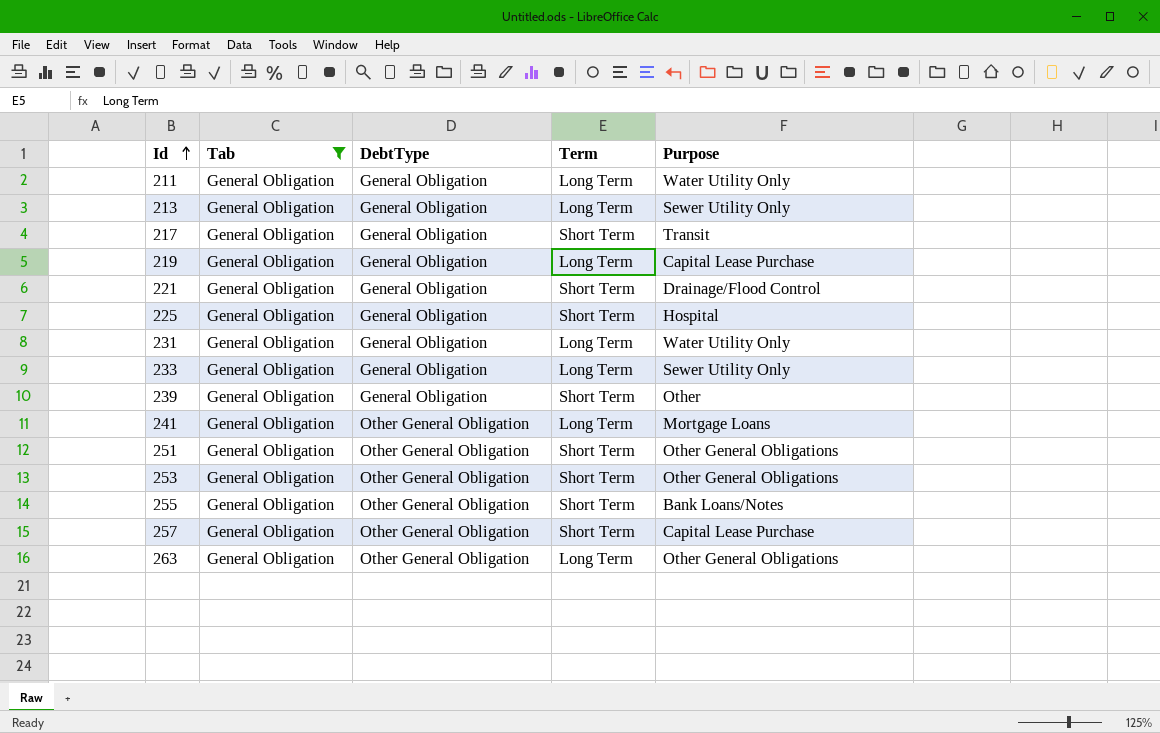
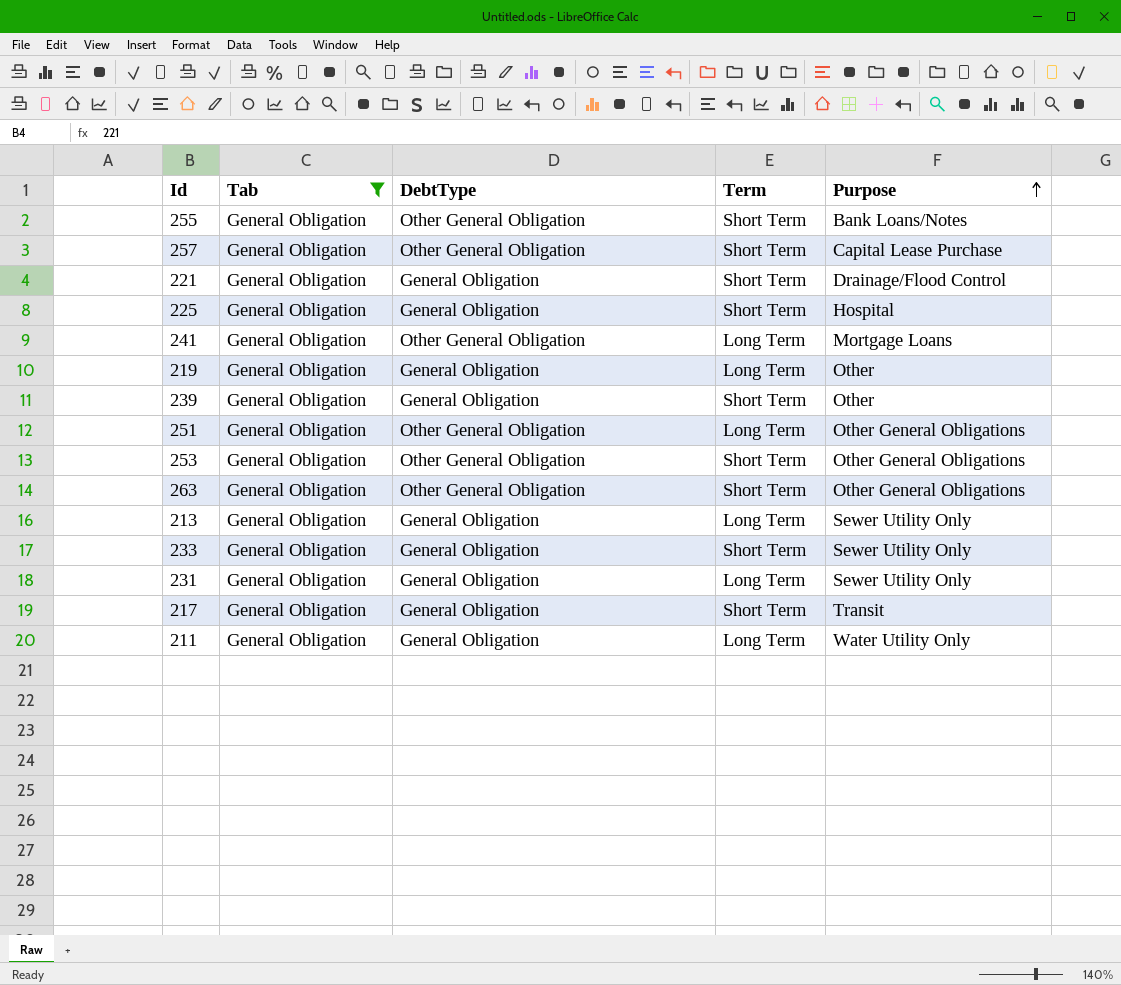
row order: Id ascending -> Purpose ascending
219 | Purpose: Capital Lease Purchase -> Other
251 | Term: Short Term -> Long Term
263 | Term: Long Term -> Short Term
233 | Term: Long Term -> Short Term
231 | Purpose: Water Utility Only -> Sewer Utility Only

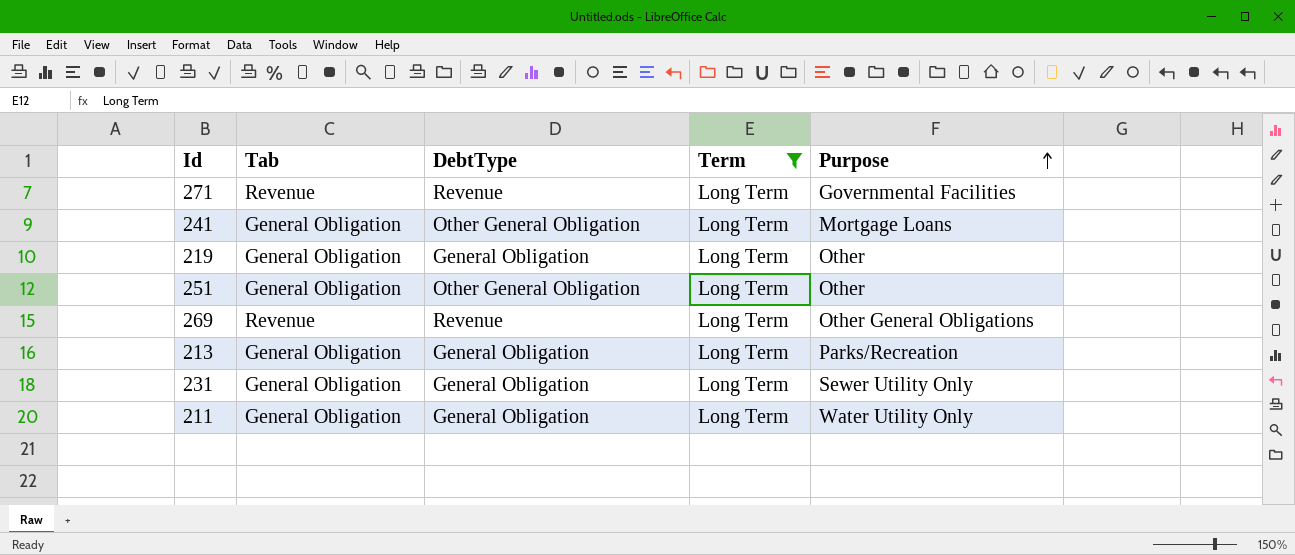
filter: Tab = General Obligation -> Term = Long Term
251 | Purpose: Other General Obligations -> Other
213 | Purpose: Sewer Utility Only -> Parks/Recreation

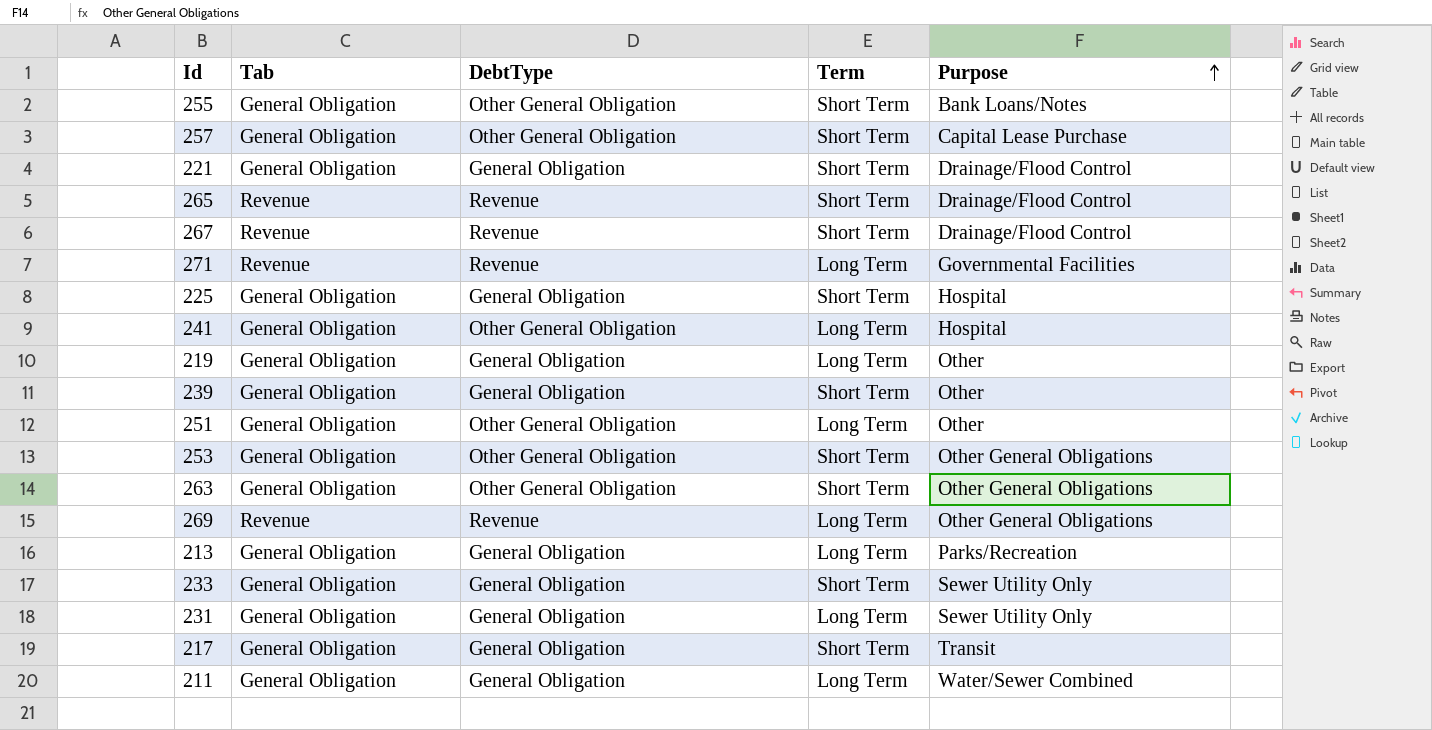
filter: Term = Long Term -> none
241 | Purpose: Mortgage Loans -> Hospital
211 | Purpose: Water Utility Only -> Water/Sewer Combined

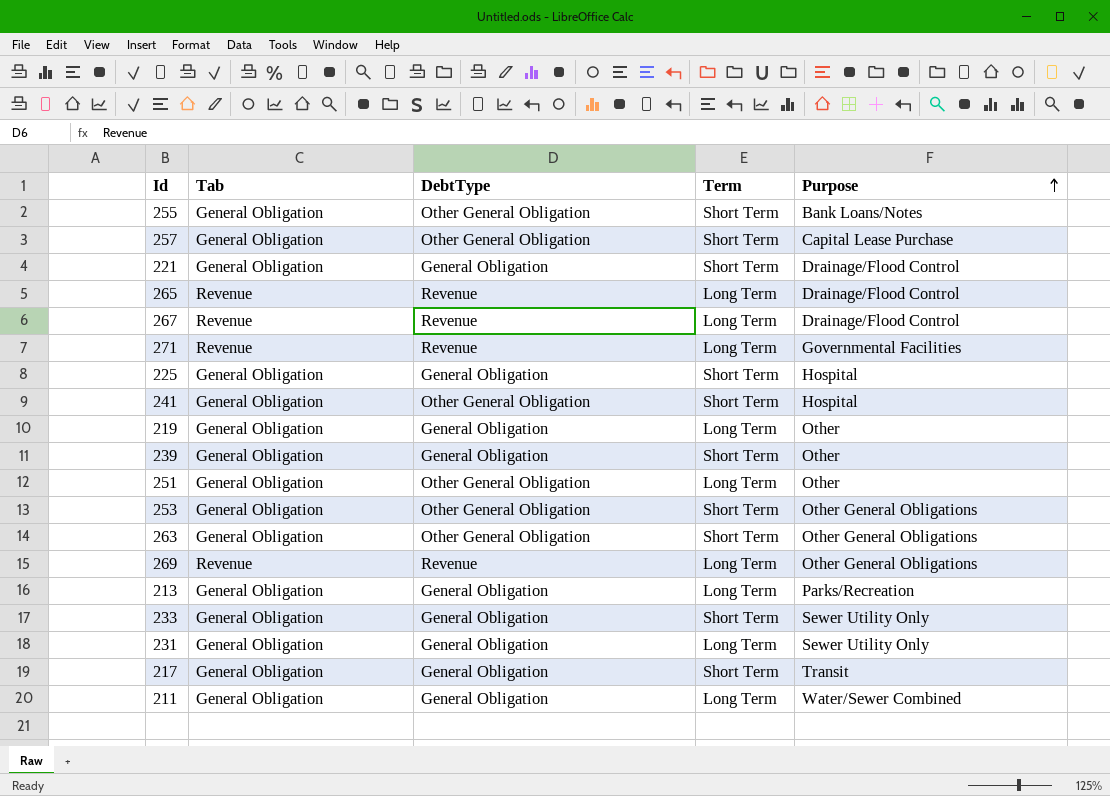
265 | Term: Short Term -> Long Term
267 | Term: Short Term -> Long Term
241 | Term: Long Term -> Short Term

